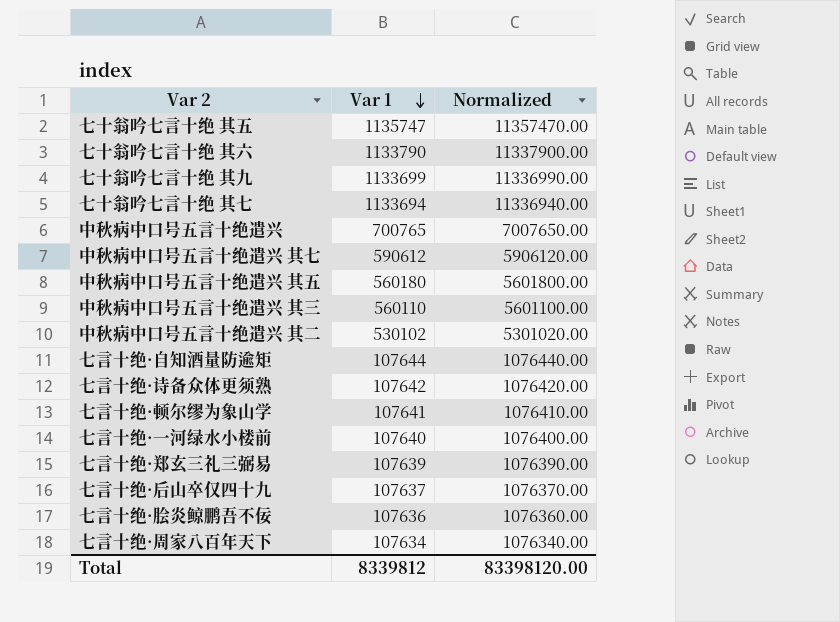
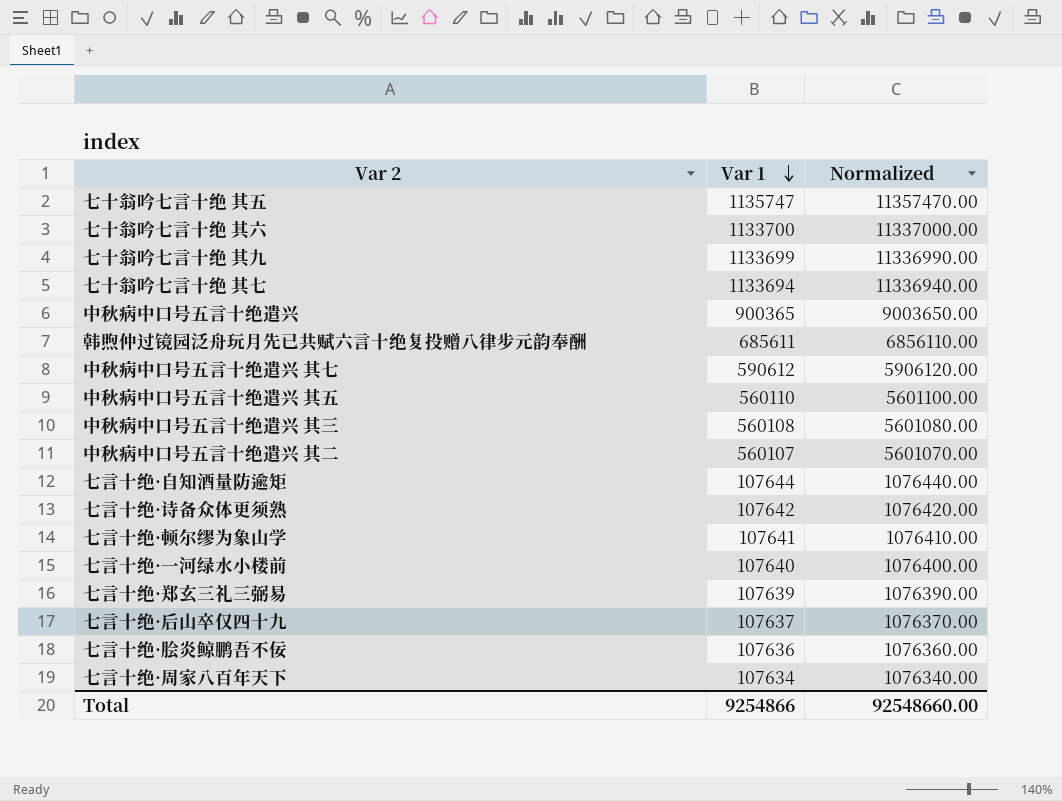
七十翁吟七言十绝 其六 | Var 1: 1133790 -> 1133700
七十翁吟七言十绝 其六 | Normalized: 11337900.00 -> 11337000.00
中秋病中口号五言十绝遣兴 | Var 1: 700765 -> 900365
中秋病中口号五言十绝遣兴 | Normalized: 7007650.00 -> 9003650.00
row 韩煦仲过镜园泛舟玩月先已共赋六言十绝复投赠八律步元韵奉酬: none -> 685611 | 6856110.00
中秋病中口号五言十绝遣兴 其五 | Var 1: 560180 -> 560110
中秋病中口号五言十绝遣兴 其五 | Normalized: 5601800.00 -> 5601100.00
中秋病中口号五言十绝遣兴 其三 | Var 1: 560110 -> 560108
中秋病中口号五言十绝遣兴 其三 | Normalized: 5601100.00 -> 5601080.00
中秋病中口号五言十绝遣兴 其二 | Var 1: 530102 -> 560107
中秋病中口号五言十绝遣兴 其二 | Normalized: 5301020.00 -> 5601070.00
Total | Var 1: 8339812 -> 9254866
Total | Normalized: 83398120.00 -> 92548660.00

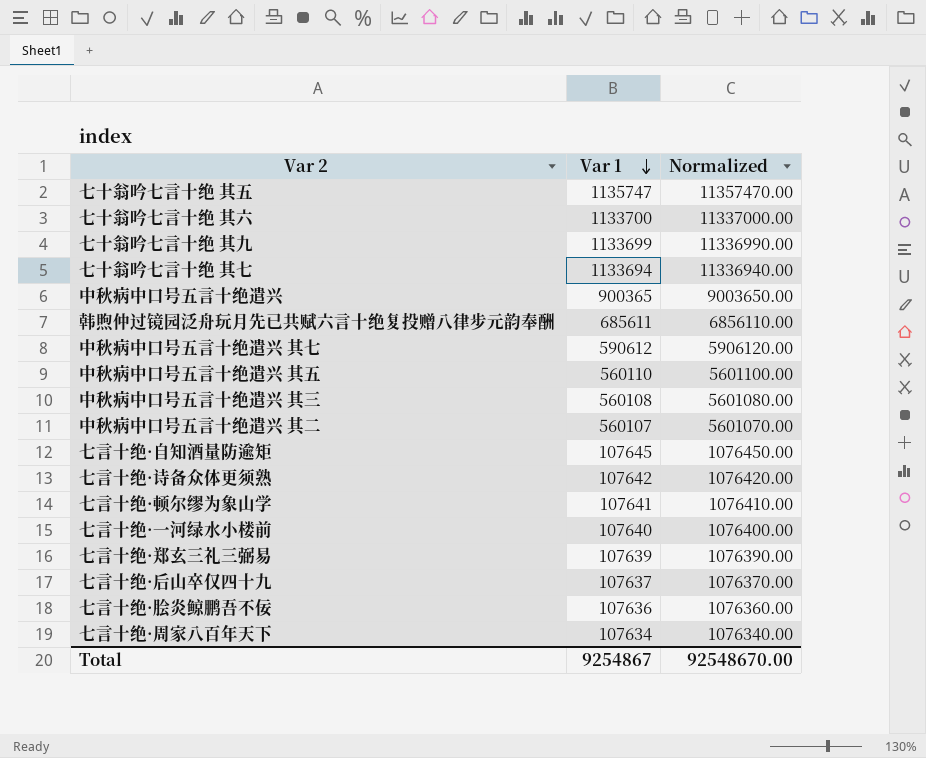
七言十绝·自知酒量防逾矩 | Var 1: 107644 -> 107645
七言十绝·自知酒量防逾矩 | Normalized: 1076440.00 -> 1076450.00
Total | Var 1: 9254866 -> 9254867
Total | Normalized: 92548660.00 -> 92548670.00

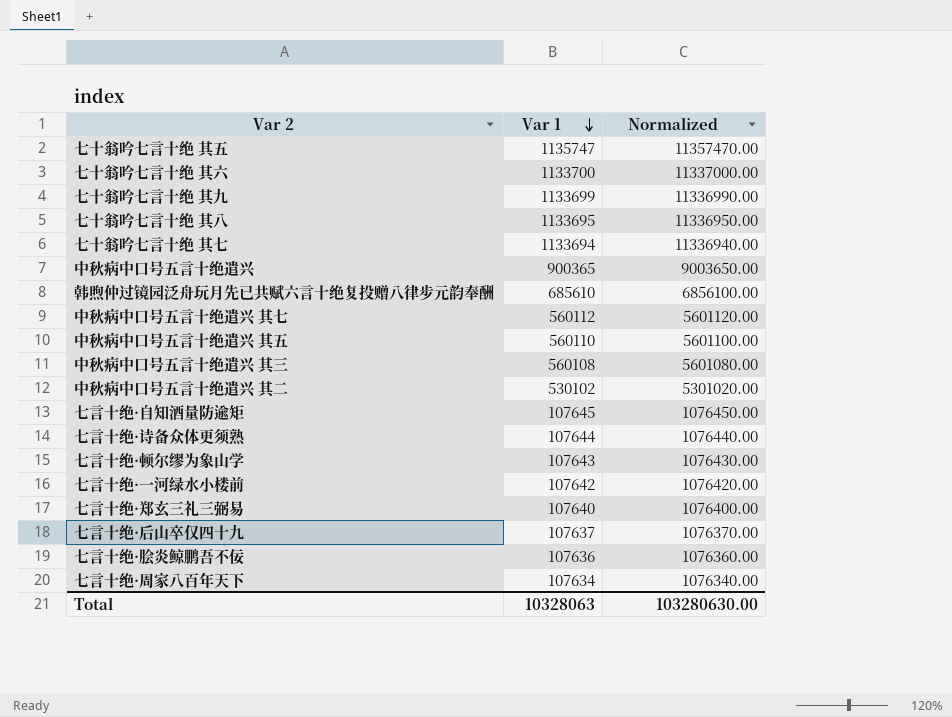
row 七十翁吟七言十绝 其八: none -> 1133695 | 11336950.00
韩煦仲过镜园泛舟玩月先已共赋六言十绝复投赠八律步元韵奉酬 | Var 1: 685611 -> 685610
韩煦仲过镜园泛舟玩月先已共赋六言十绝复投赠八律步元韵奉酬 | Normalized: 6856110.00 -> 6856100.00
中秋病中口号五言十绝遣兴 其七 | Var 1: 590612 -> 560112
中秋病中口号五言十绝遣兴 其七 | Normalized: 5906120.00 -> 5601120.00
中秋病中口号五言十绝遣兴 其二 | Var 1: 560107 -> 530102
中秋病中口号五言十绝遣兴 其二 | Normalized: 5601070.00 -> 5301020.00
七言十绝·诗备众体更须熟 | Var 1: 107642 -> 107644
七言十绝·诗备众体更须熟 | Normalized: 1076420.00 -> 1076440.00
七言十绝·顿尔缪为象山学 | Var 1: 107641 -> 107643
七言十绝·顿尔缪为象山学 | Normalized: 1076410.00 -> 1076430.00
七言十绝·一河绿水小楼前 | Var 1: 107640 -> 107642
七言十绝·一河绿水小楼前 | Normalized: 1076400.00 -> 1076420.00
七言十绝·郑玄三礼三弼易 | Var 1: 107639 -> 107640
七言十绝·郑玄三礼三弼易 | Normalized: 1076390.00 -> 1076400.00
Total | Var 1: 9254867 -> 10328063
Total | Normalized: 92548670.00 -> 103280630.00

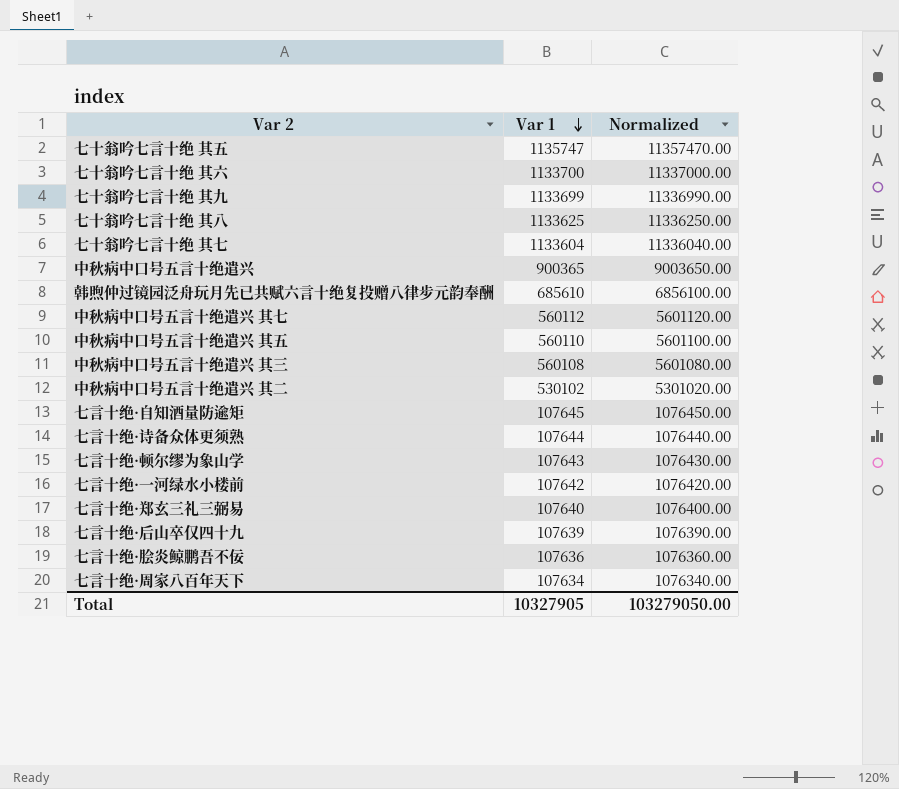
七十翁吟七言十绝 其八 | Var 1: 1133695 -> 1133625
七十翁吟七言十绝 其八 | Normalized: 11336950.00 -> 11336250.00
七十翁吟七言十绝 其七 | Var 1: 1133694 -> 1133604
七十翁吟七言十绝 其七 | Normalized: 11336940.00 -> 11336040.00
七言十绝·后山卒仅四十九 | Var 1: 107637 -> 107639
七言十绝·后山卒仅四十九 | Normalized: 1076370.00 -> 1076390.00
Total | Var 1: 10328063 -> 10327905
Total | Normalized: 103280630.00 -> 103279050.00

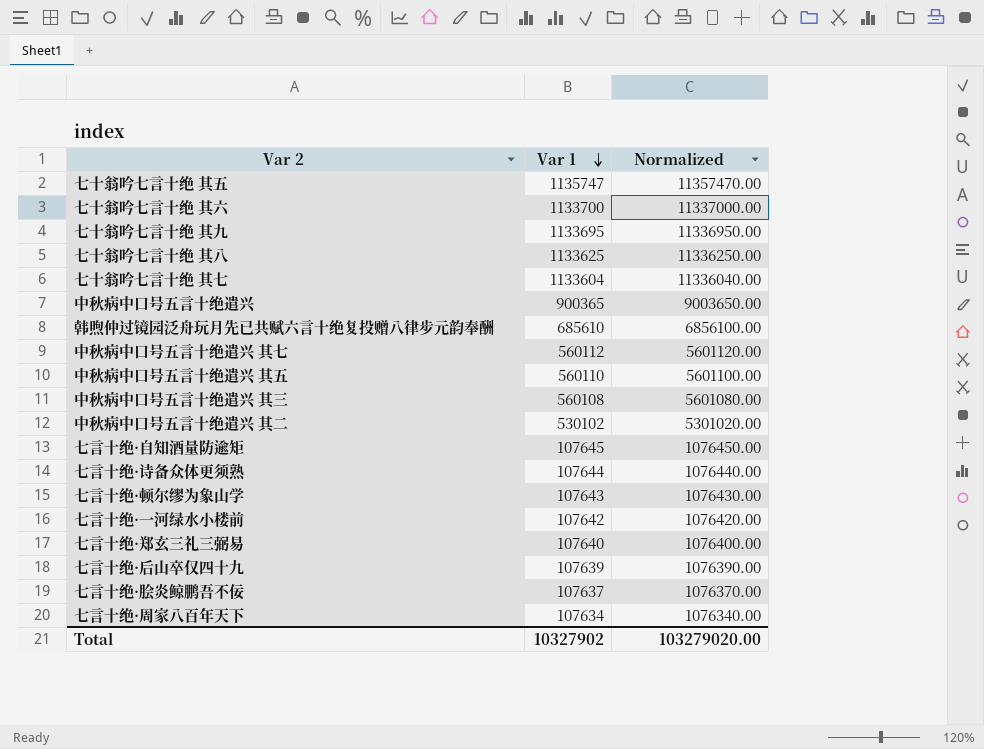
七十翁吟七言十绝 其九 | Var 1: 1133699 -> 1133695
七十翁吟七言十绝 其九 | Normalized: 11336990.00 -> 11336950.00
七言十绝·脍炎鲸鹏吾不佞 | Var 1: 107636 -> 107637
七言十绝·脍炎鲸鹏吾不佞 | Normalized: 1076360.00 -> 1076370.00
Total | Var 1: 10327905 -> 10327902
Total | Normalized: 103279050.00 -> 103279020.00

